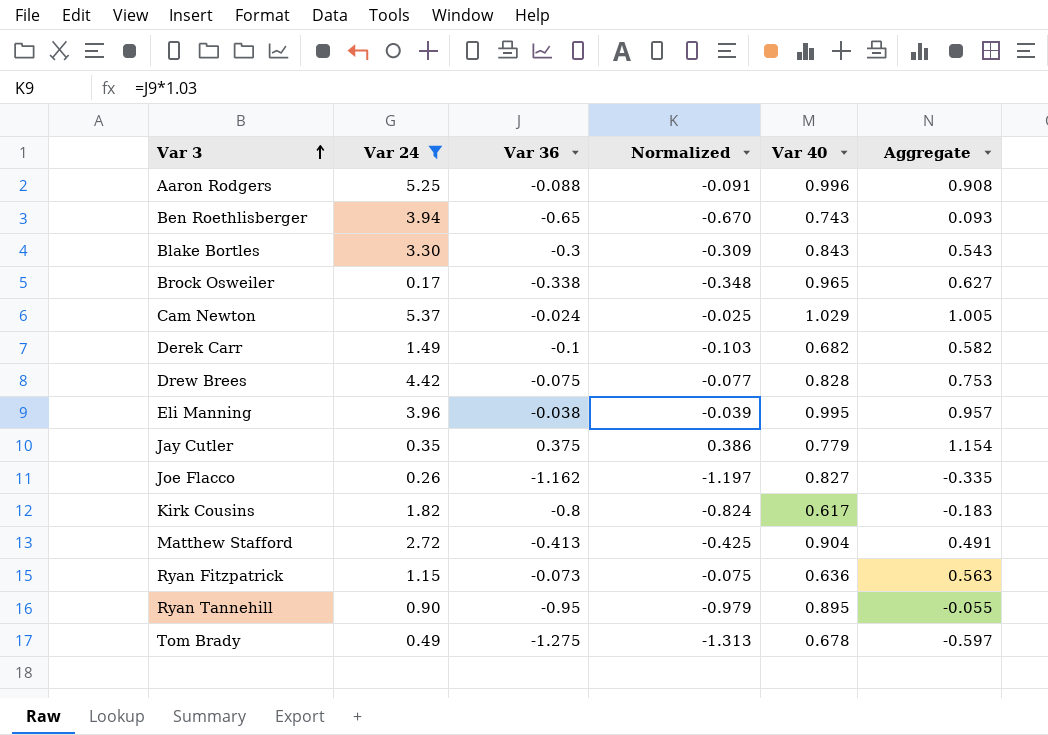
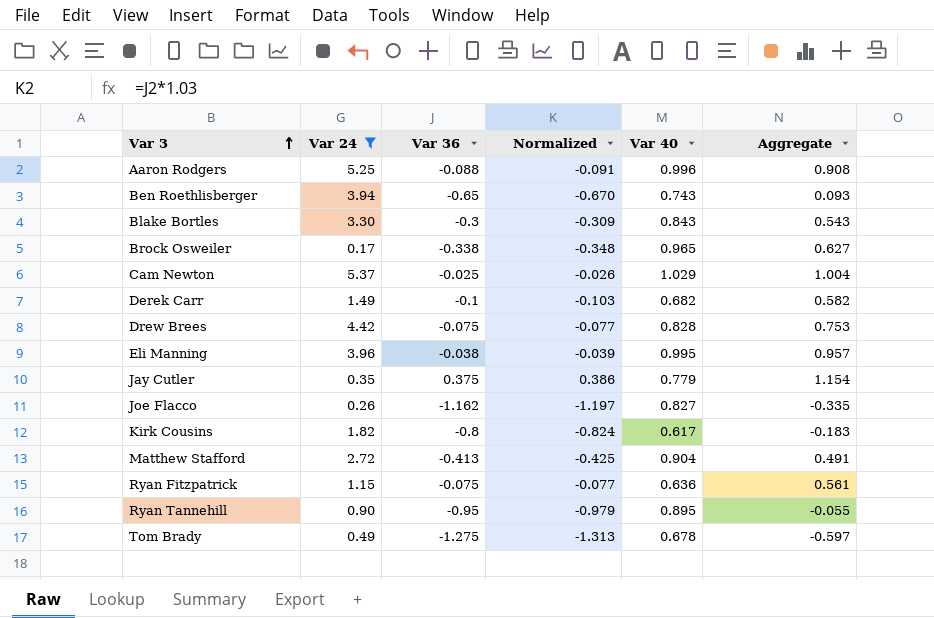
Cam Newton | Var 36: -0.024 -> -0.025
Cam Newton | Normalized: -0.025 -> -0.026
Cam Newton | Aggregate: 1.005 -> 1.004
Ryan Fitzpatrick | Var 36: -0.073 -> -0.075
Ryan Fitzpatrick | Normalized: -0.075 -> -0.077
Ryan Fitzpatrick | Aggregate: 0.563 -> 0.561

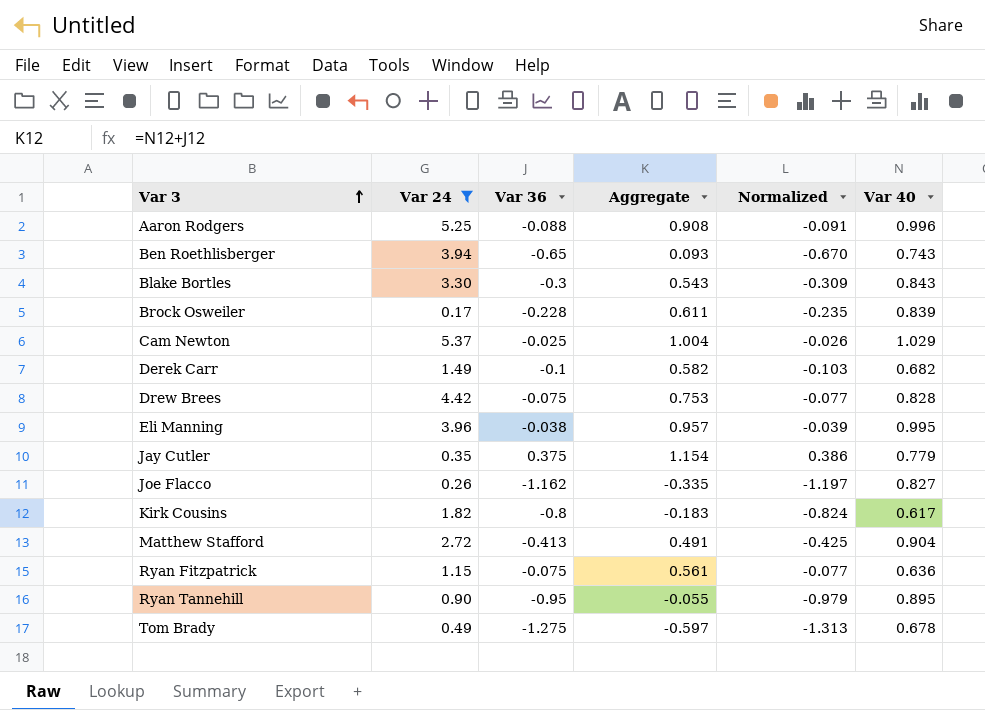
column Aggregate | position: 6 -> 4
Brock Osweiler | Var 36: -0.338 -> -0.228
Brock Osweiler | Aggregate: 0.627 -> 0.611
Brock Osweiler | Normalized: -0.348 -> -0.235
Brock Osweiler | Var 40: 0.965 -> 0.839

